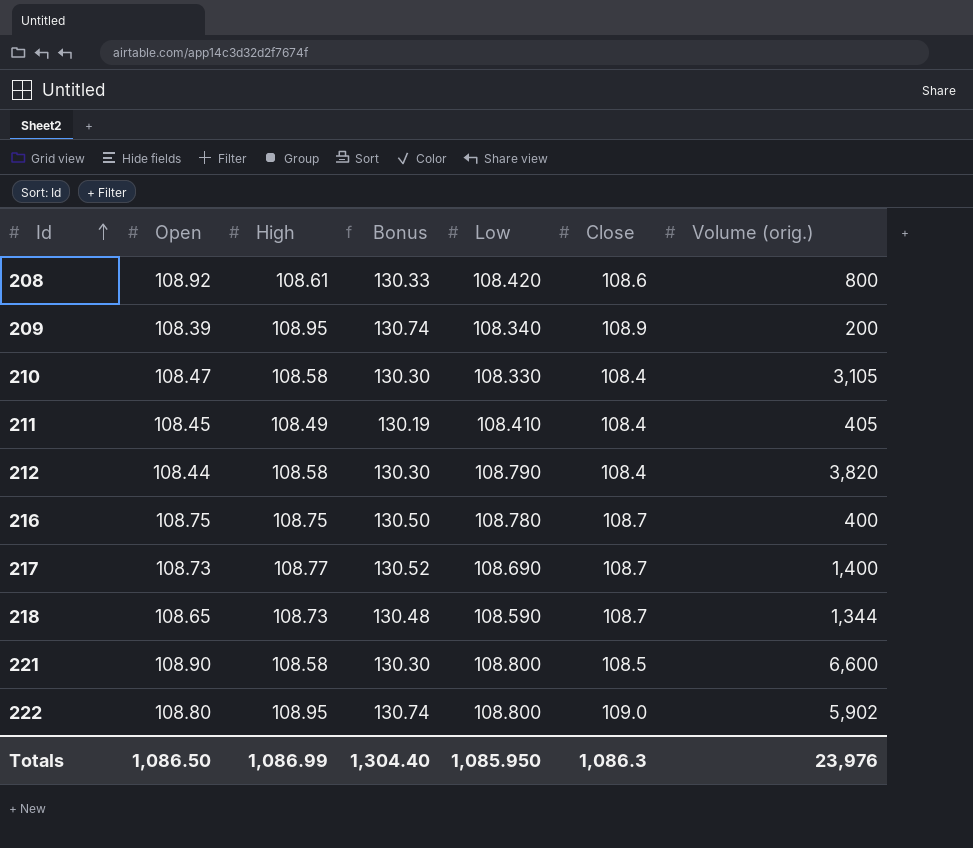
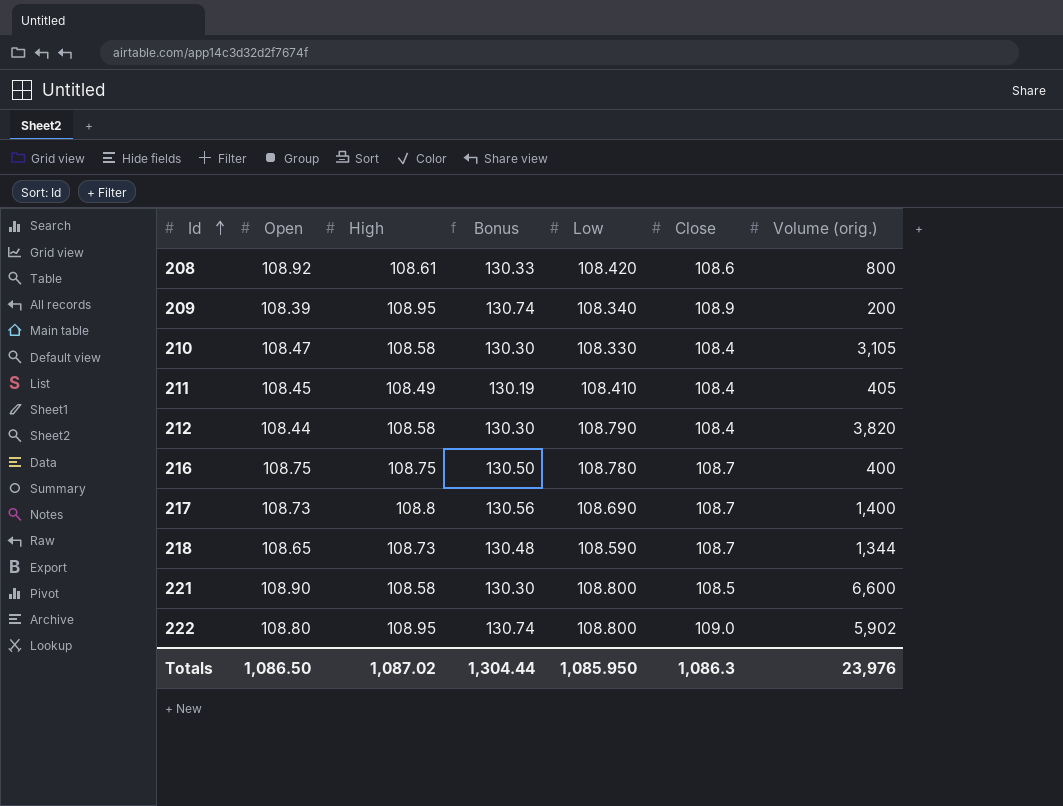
217 | High: 108.77 -> 108.8
217 | Bonus: 130.52 -> 130.56
Totals | High: 1,086.99 -> 1,087.02
Totals | Bonus: 1,304.40 -> 1,304.44

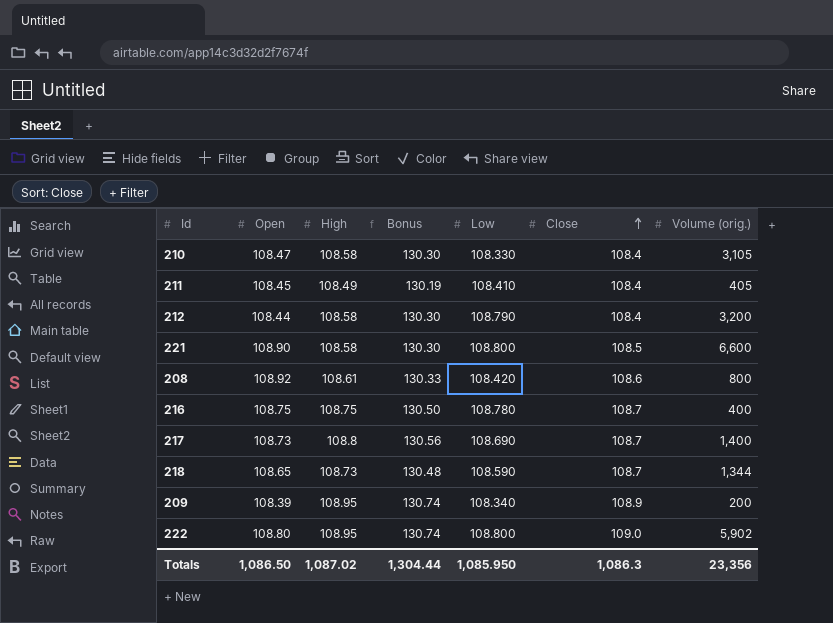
row order: Id ascending -> Close ascending
212 | Volume (orig.): 3,820 -> 3,200
Totals | Volume (orig.): 23,976 -> 23,356

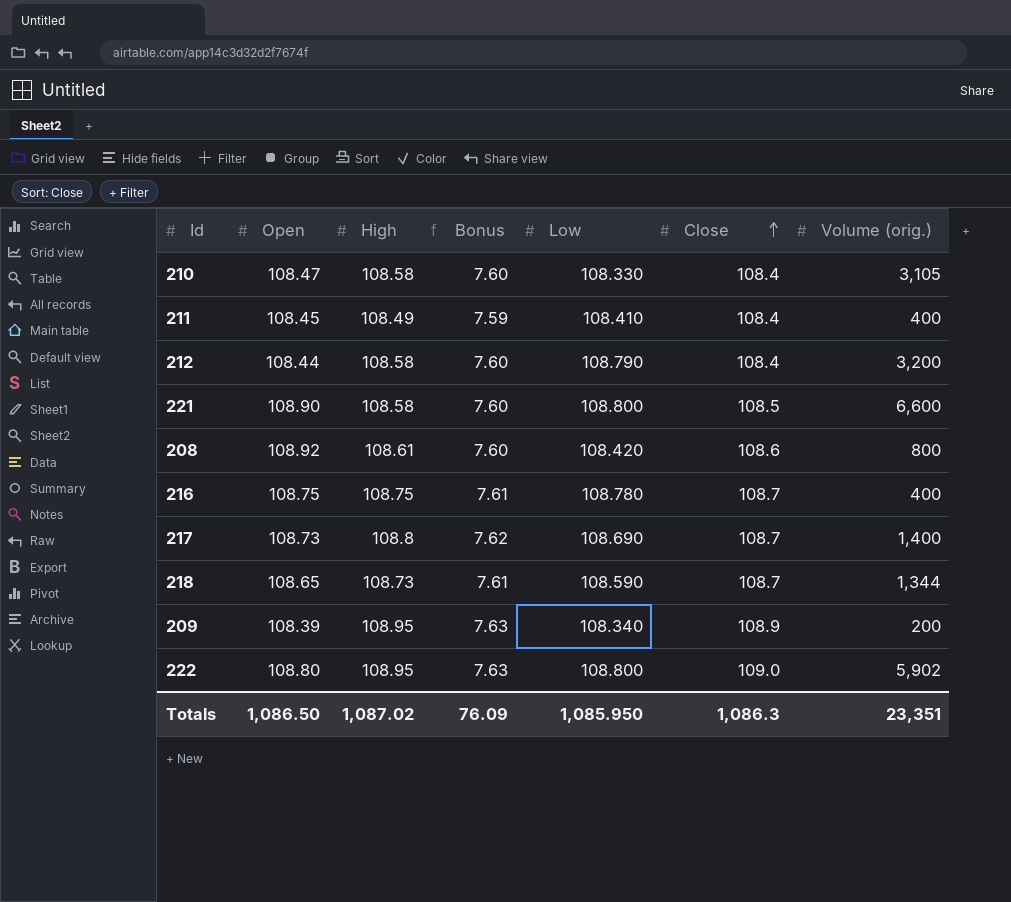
column Bonus | formula: [High] * 1.2 -> [High] * 0.07
211 | Volume (orig.): 405 -> 400
Totals | Bonus: 1,304.44 -> 76.09
Totals | Volume (orig.): 23,356 -> 23,351

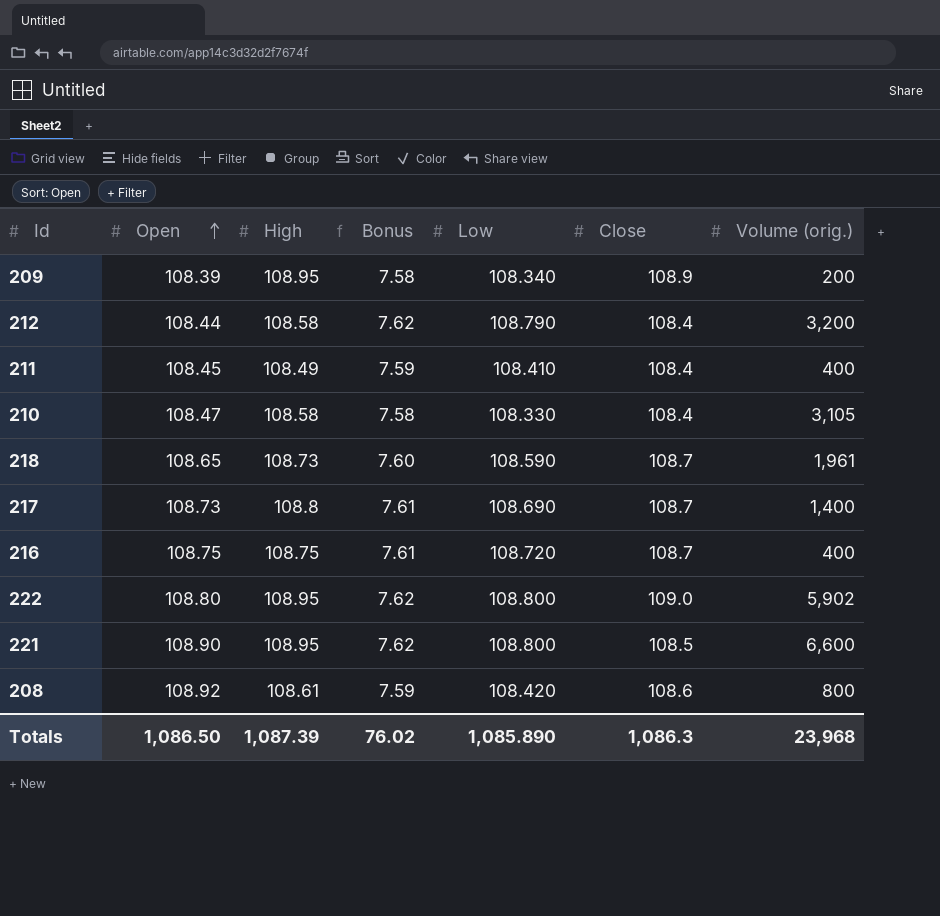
row order: Close ascending -> Open ascending
column Bonus | formula: [High] * 0.07 -> [Low] * 0.07
218 | Volume (orig.): 1,344 -> 1,961
216 | Low: 108.780 -> 108.720
221 | High: 108.58 -> 108.95
Totals | High: 1,087.02 -> 1,087.39
Totals | Bonus: 76.09 -> 76.02
Totals | Low: 1,085.950 -> 1,085.890
Totals | Volume (orig.): 23,351 -> 23,968

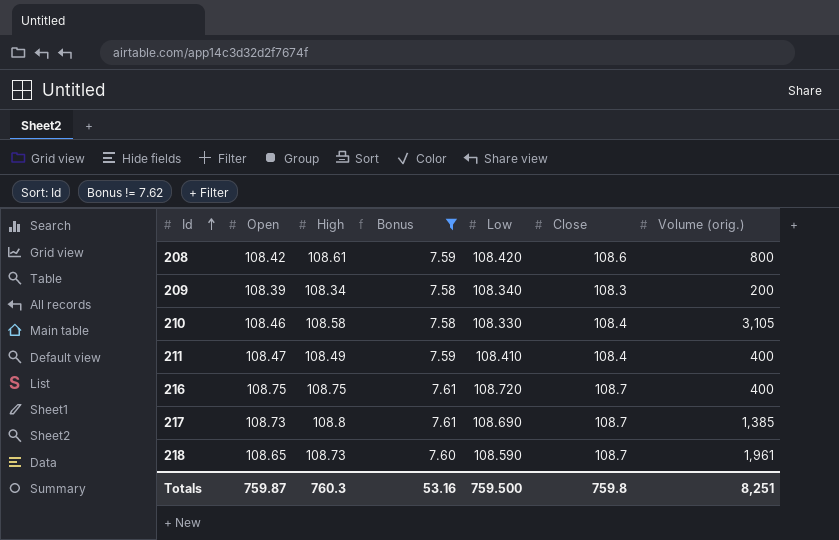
filter: none -> Bonus != 7.62
row order: Open ascending -> Id ascending
208 | Open: 108.92 -> 108.42
209 | High: 108.95 -> 108.34
209 | Close: 108.9 -> 108.3
210 | Open: 108.47 -> 108.46
211 | Open: 108.45 -> 108.47
217 | Volume (orig.): 1,400 -> 1,385
Totals | Open: 1,086.50 -> 759.87
Totals | High: 1,087.39 -> 760.3
Totals | Bonus: 76.02 -> 53.16
Totals | Low: 1,085.890 -> 759.500
Totals | Close: 1,086.3 -> 759.8
Totals | Volume (orig.): 23,968 -> 8,251

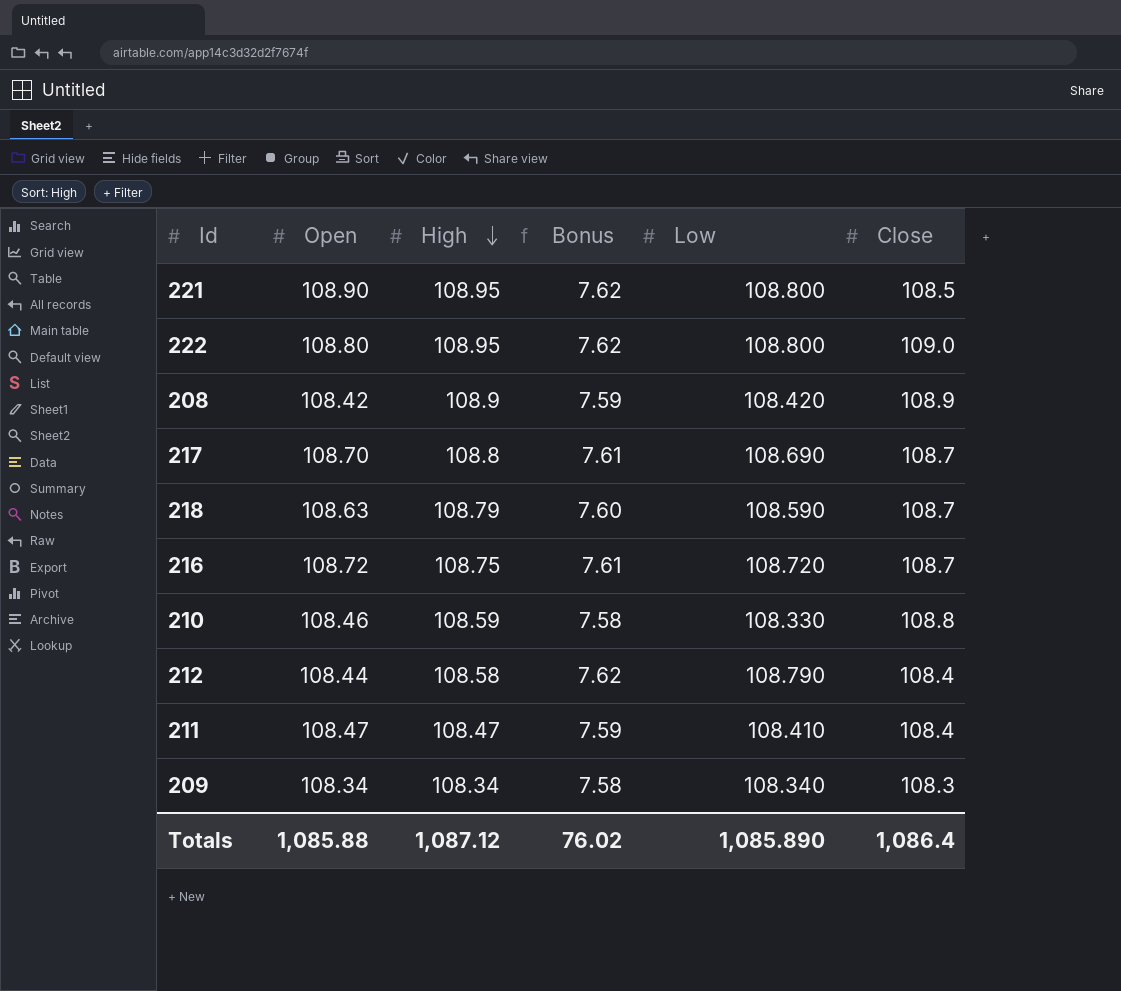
filter: Bonus != 7.62 -> none
row order: Id ascending -> High descending
column Volume (orig.) | position: 7 -> none
208 | High: 108.61 -> 108.9
208 | Close: 108.6 -> 108.9
217 | Open: 108.73 -> 108.70
218 | Open: 108.65 -> 108.63
218 | High: 108.73 -> 108.79
216 | Open: 108.75 -> 108.72
210 | High: 108.58 -> 108.59
210 | Close: 108.4 -> 108.8
211 | High: 108.49 -> 108.47
209 | Open: 108.39 -> 108.34
Totals | Open: 759.87 -> 1,085.88
Totals | High: 760.3 -> 1,087.12
Totals | Bonus: 53.16 -> 76.02
Totals | Low: 759.500 -> 1,085.890
Totals | Close: 759.8 -> 1,086.4

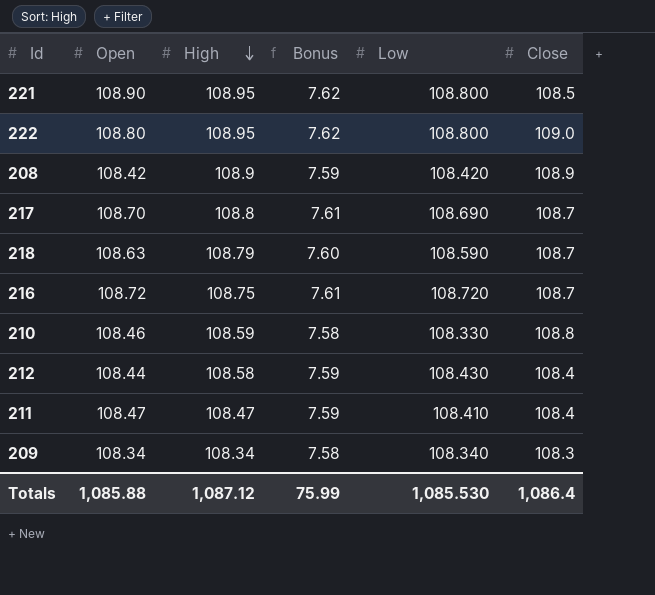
212 | Bonus: 7.62 -> 7.59
212 | Low: 108.790 -> 108.430
Totals | Bonus: 76.02 -> 75.99
Totals | Low: 1,085.890 -> 1,085.530

